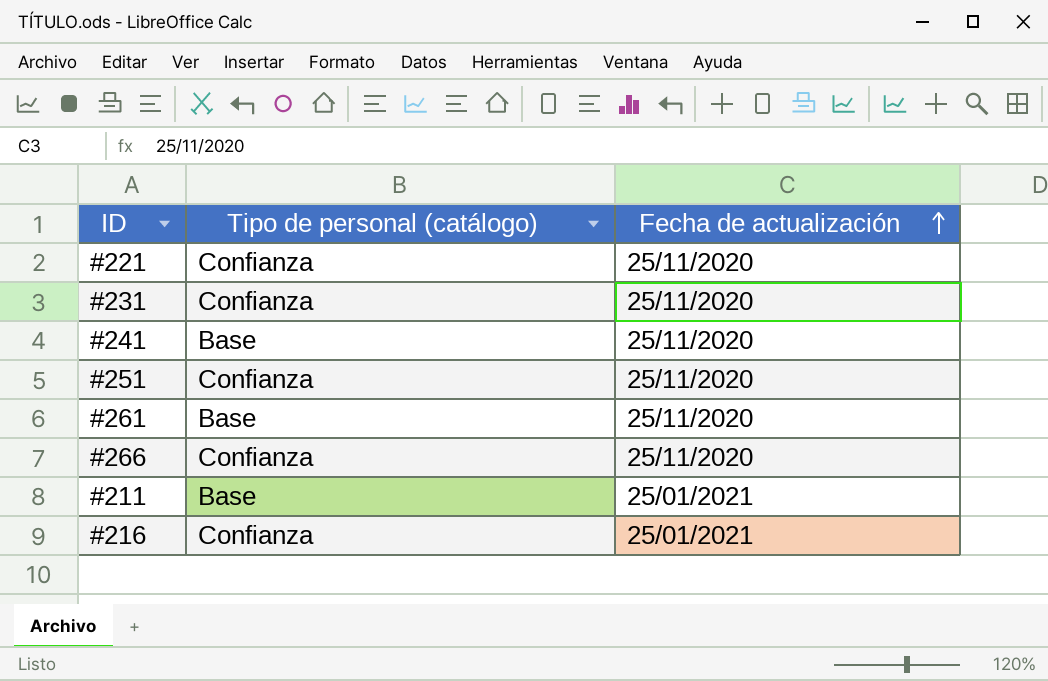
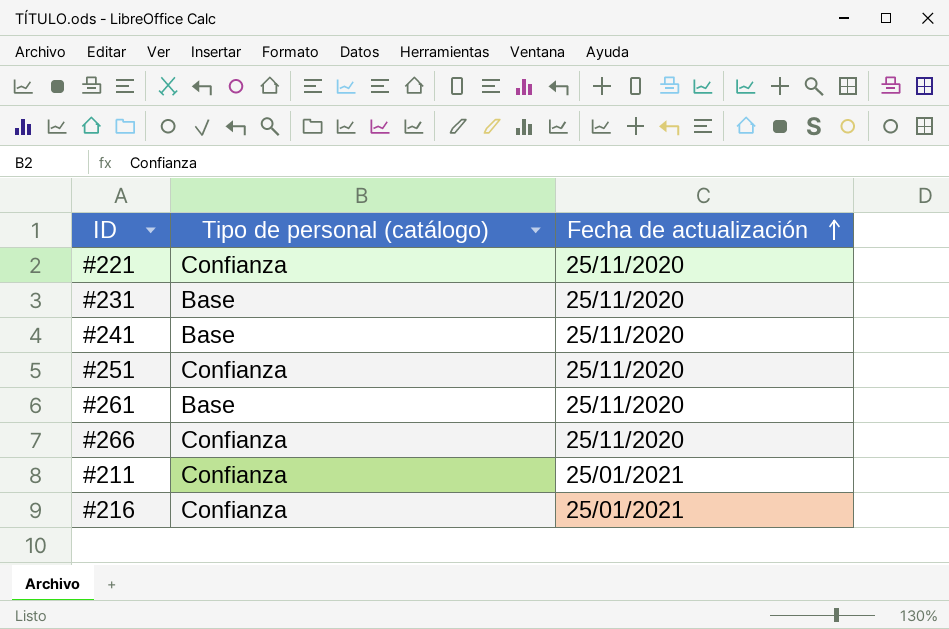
#231 | Tipo de personal (catálogo): Confianza -> Base
#211 | Tipo de personal (catálogo): Base -> Confianza

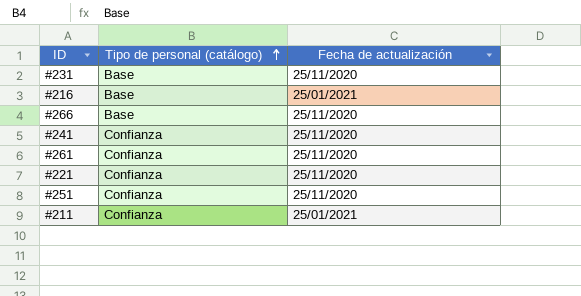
row order: Fecha de actualización ascending -> Tipo de personal (catálogo) ascending
#216 | Tipo de personal (catálogo): Confianza -> Base
#266 | Tipo de personal (catálogo): Confianza -> Base
#241 | Tipo de personal (catálogo): Base -> Confianza
#261 | Tipo de personal (catálogo): Base -> Confianza

